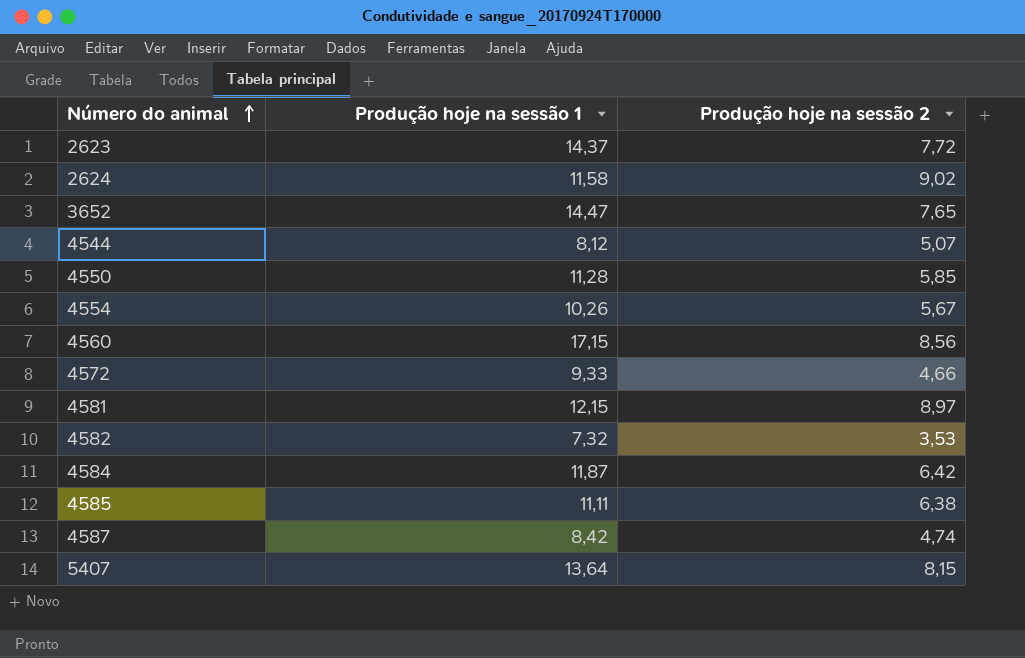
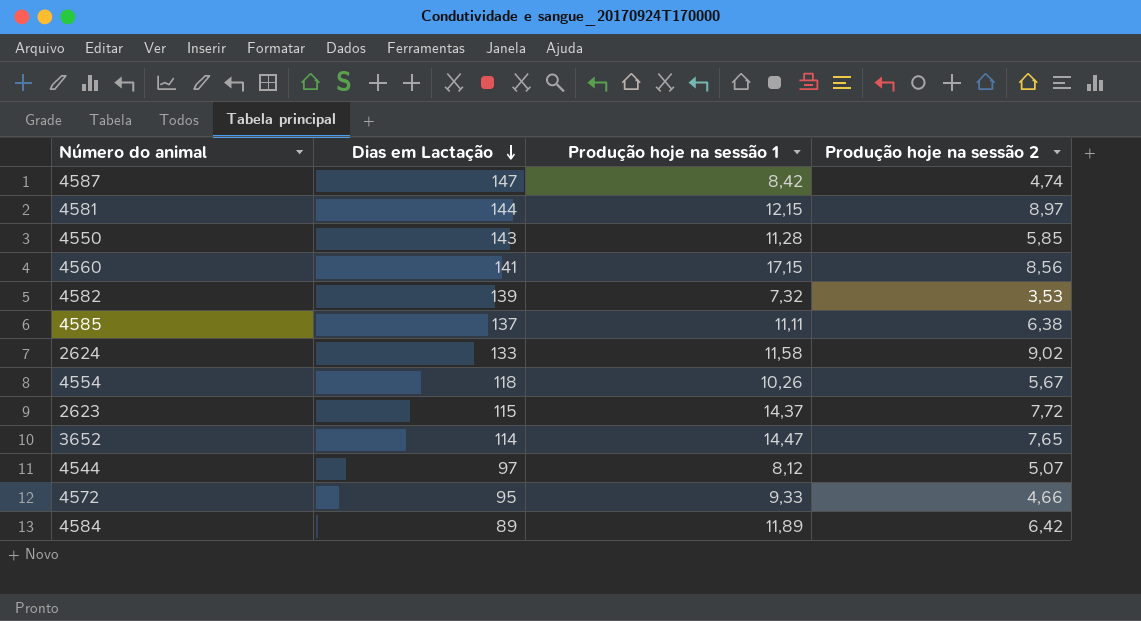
row order: Número do animal ascending -> Dias em Lactação descending
column Dias em Lactação | position: none -> 2
row 5407: 13,64 | 8,15 -> none
4584 | Produção hoje na sessão 1: 11,87 -> 11,89

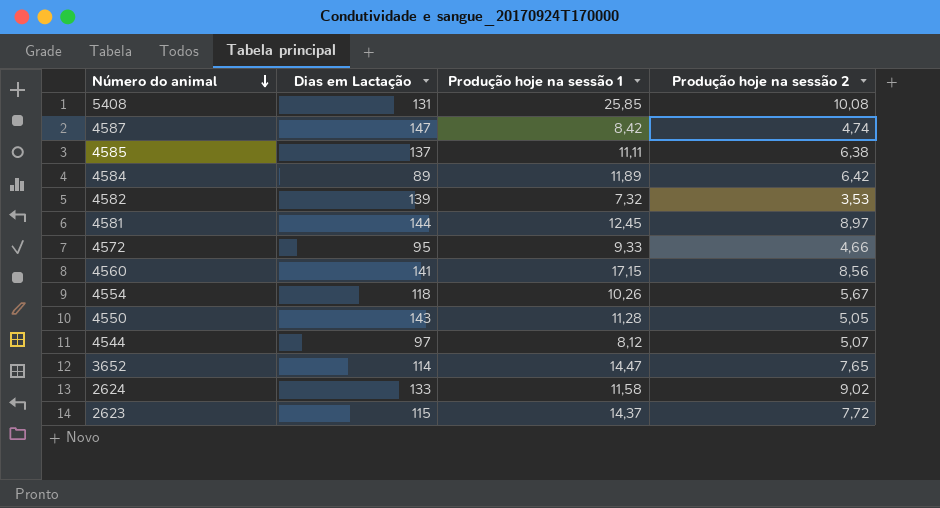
row order: Dias em Lactação descending -> Número do animal descending
row 5408: none -> 131 | 25,85 | 10,08
4581 | Produção hoje na sessão 1: 12,15 -> 12,45
4550 | Produção hoje na sessão 2: 5,85 -> 5,05

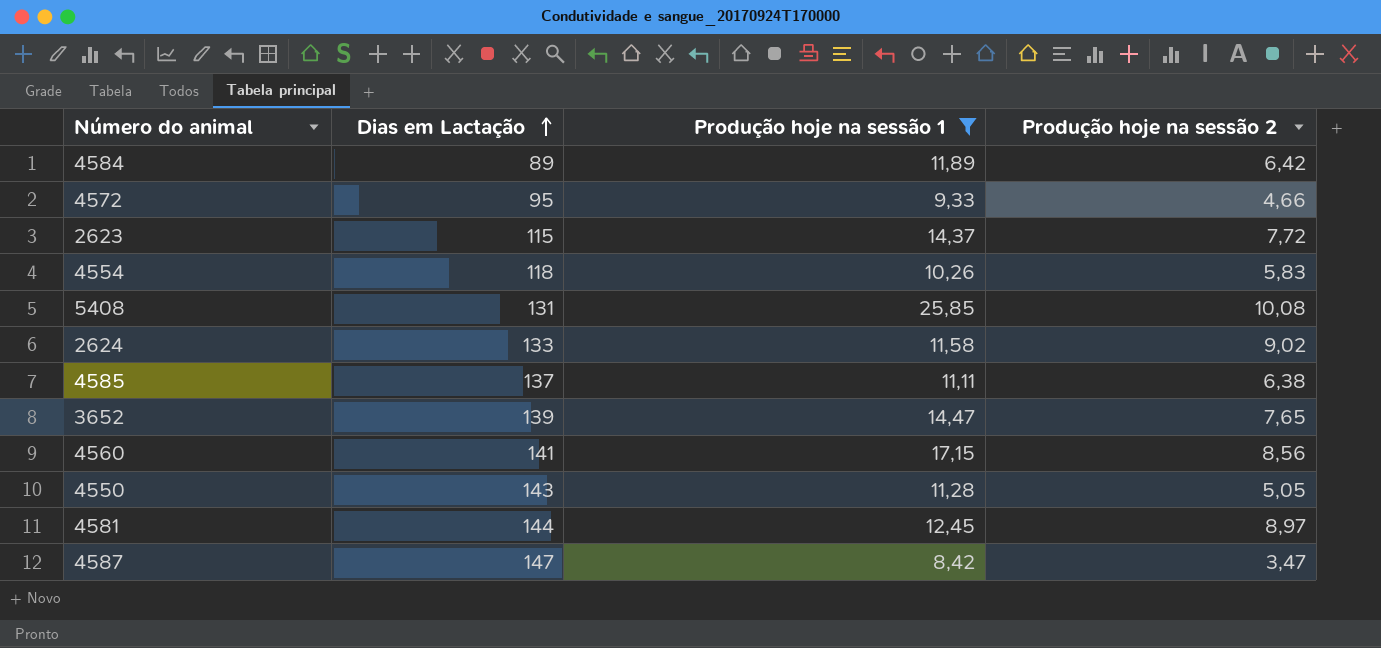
filter: none -> Produção hoje na sessão 1 >= 8,42
row order: Número do animal descending -> Dias em Lactação ascending
4554 | Produção hoje na sessão 2: 5,67 -> 5,83
3652 | Dias em Lactação: 114 -> 139
4587 | Produção hoje na sessão 2: 4,74 -> 3,47

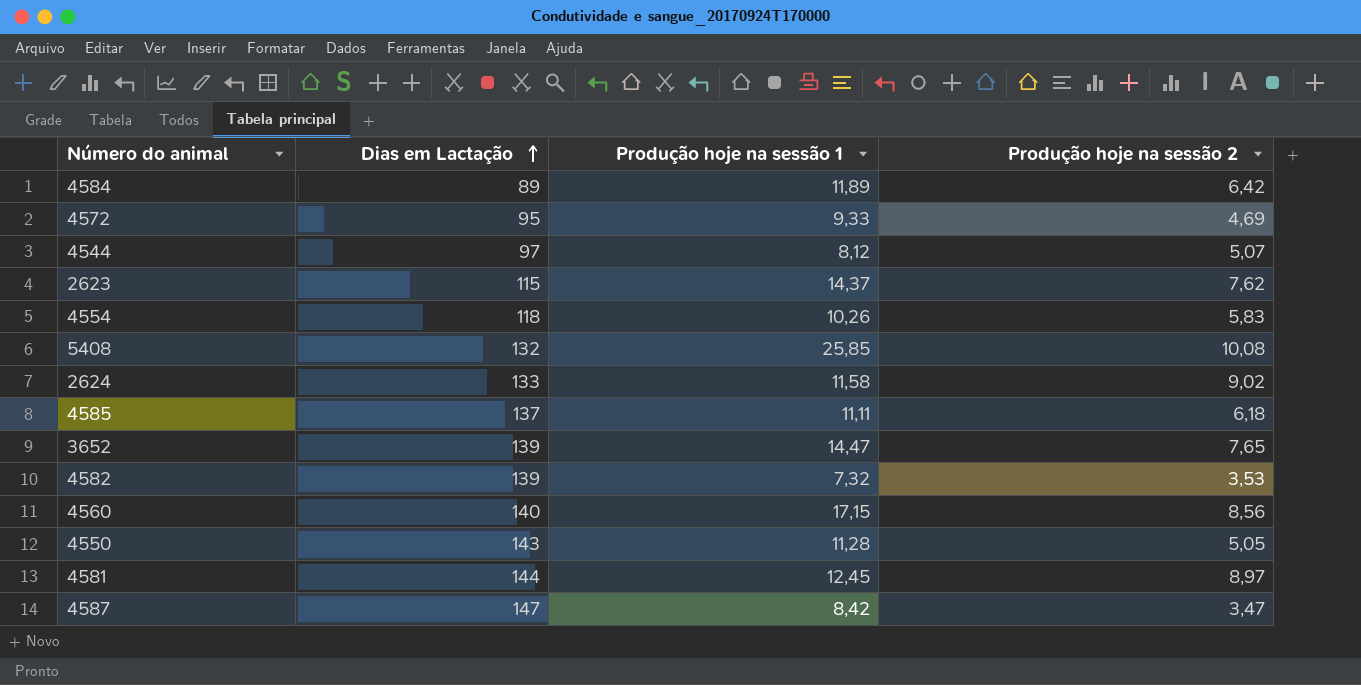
filter: Produção hoje na sessão 1 >= 8,42 -> none
4572 | Produção hoje na sessão 2: 4,66 -> 4,69
2623 | Produção hoje na sessão 2: 7,72 -> 7,62
5408 | Dias em Lactação: 131 -> 132
4585 | Produção hoje na sessão 2: 6,38 -> 6,18
4560 | Dias em Lactação: 141 -> 140

